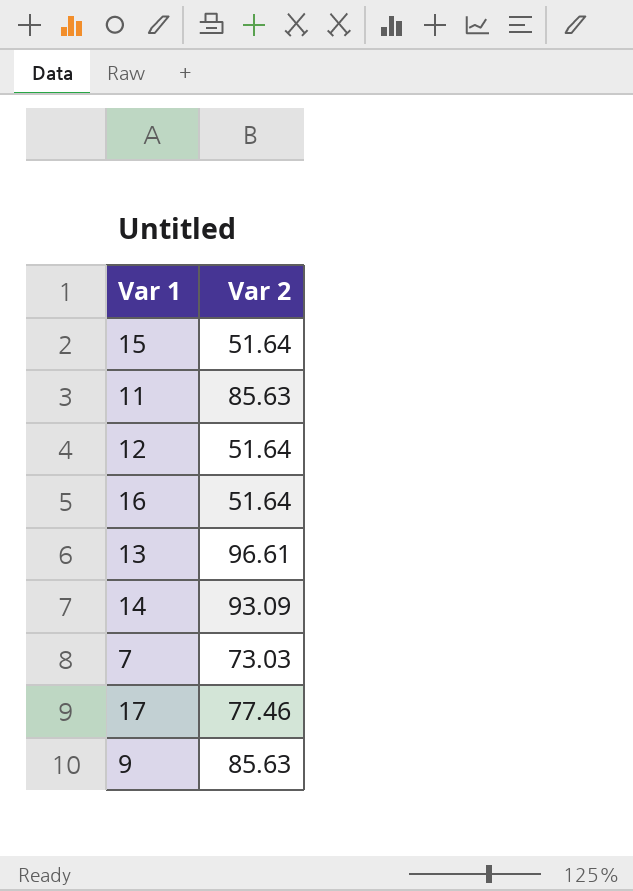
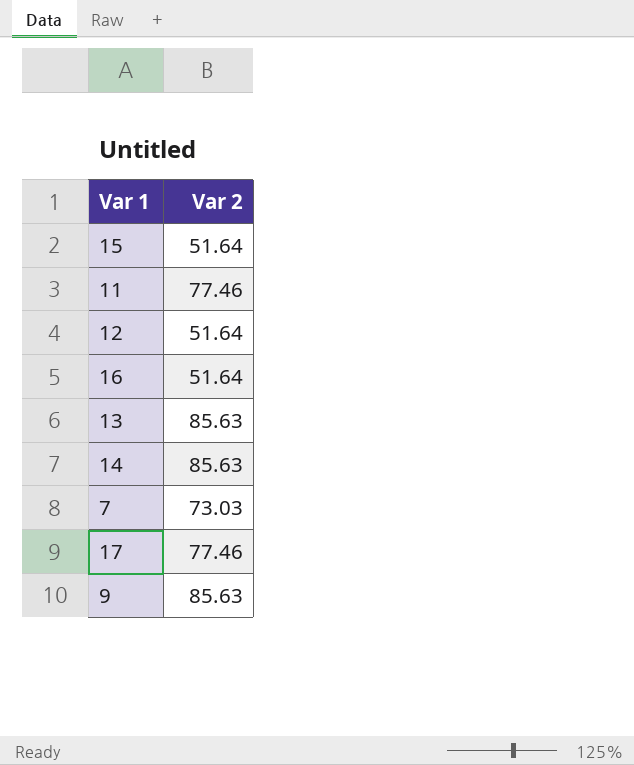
11 | Var 2: 85.63 -> 77.46
13 | Var 2: 96.61 -> 85.63
14 | Var 2: 93.09 -> 85.63

